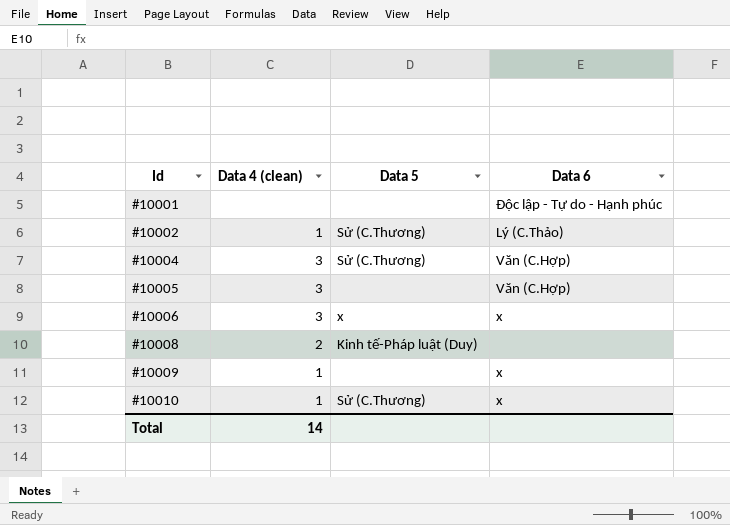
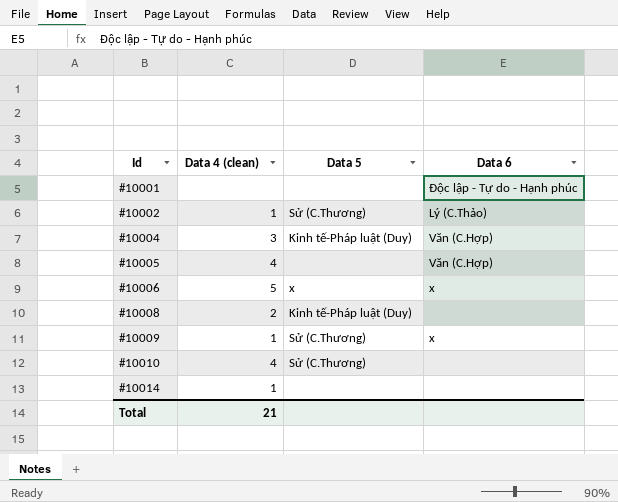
#10004 | Data 5: Sử (C.Thương) -> Kinh tế-Pháp luật (Duy)
#10005 | Data 4 (clean): 3 -> 4
#10006 | Data 4 (clean): 3 -> 5
#10009 | Data 5: none -> Sử (C.Thương)
#10010 | Data 4 (clean): 1 -> 4
#10010 | Data 6: x -> none
row #10014: none -> 1 | none | none
Total | Data 4 (clean): 14 -> 21

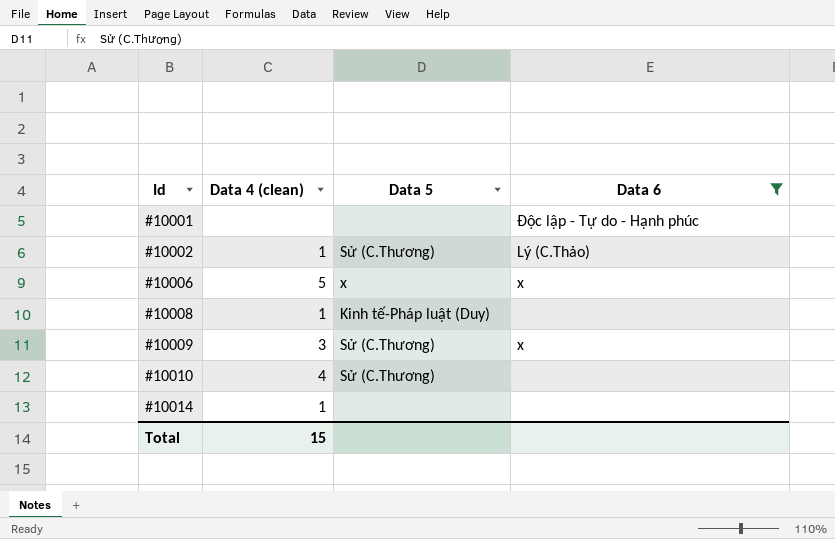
filter: none -> Data 6 != Văn (C.Hợp)
#10008 | Data 4 (clean): 2 -> 1
#10009 | Data 4 (clean): 1 -> 3
Total | Data 4 (clean): 21 -> 15

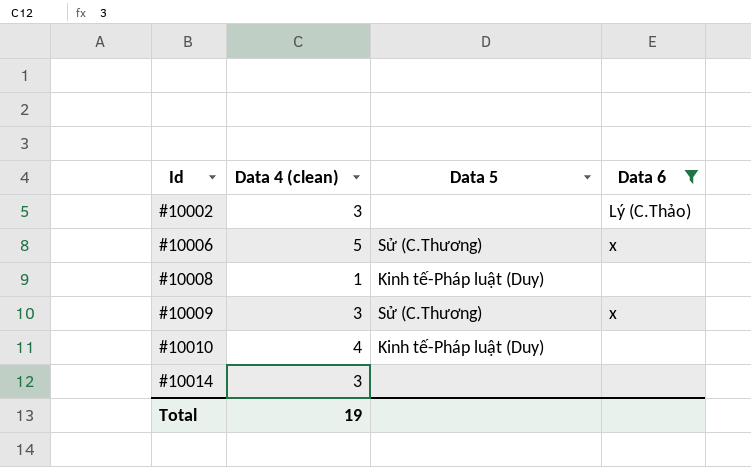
row #10001: none | none | Độc lập - Tự do - Hạnh phúc -> none
#10002 | Data 4 (clean): 1 -> 3
#10002 | Data 5: Sử (C.Thương) -> none
#10006 | Data 5: x -> Sử (C.Thương)
#10010 | Data 5: Sử (C.Thương) -> Kinh tế-Pháp luật (Duy)
#10014 | Data 4 (clean): 1 -> 3
Total | Data 4 (clean): 15 -> 19

